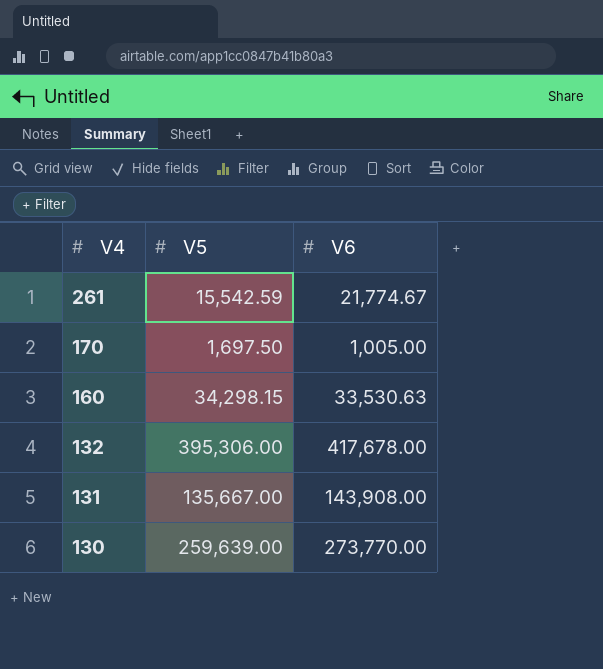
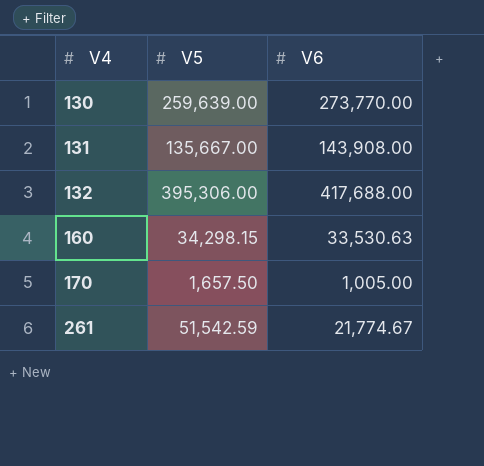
row order: V4 descending -> V4 ascending
132 | V6: 417,678.00 -> 417,688.00
170 | V5: 1,697.50 -> 1,657.50
261 | V5: 15,542.59 -> 51,542.59

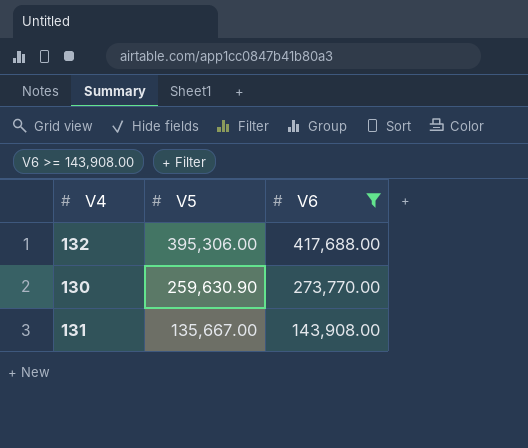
filter: none -> V6 >= 143,908.00
row order: V4 ascending -> V5 descending
130 | V5: 259,639.00 -> 259,630.90

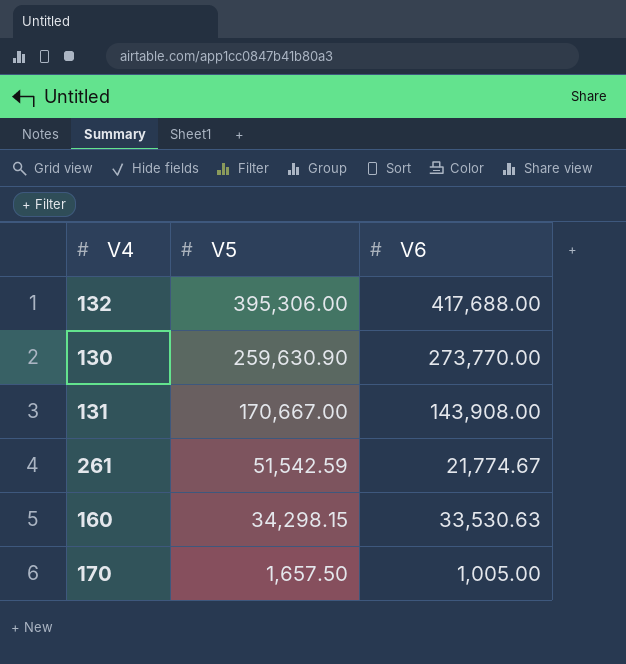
filter: V6 >= 143,908.00 -> none
131 | V5: 135,667.00 -> 170,667.00

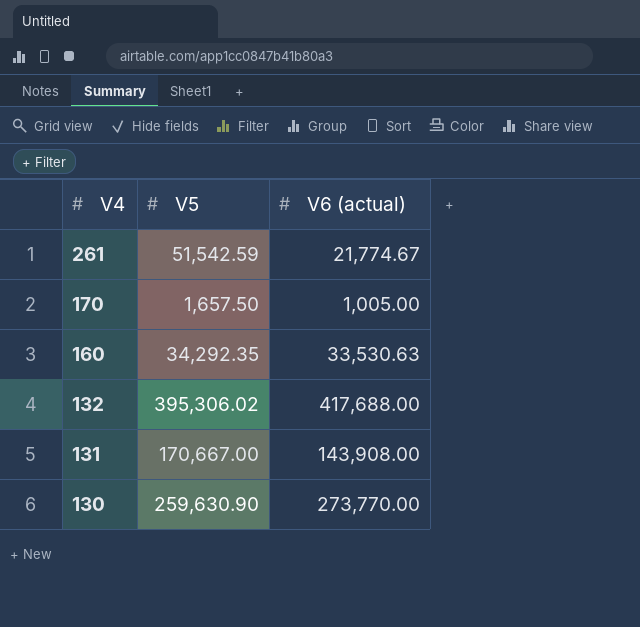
row order: V5 descending -> V4 descending
column name: V6 -> V6 (actual)
160 | V5: 34,298.15 -> 34,292.35
132 | V5: 395,306.00 -> 395,306.02

